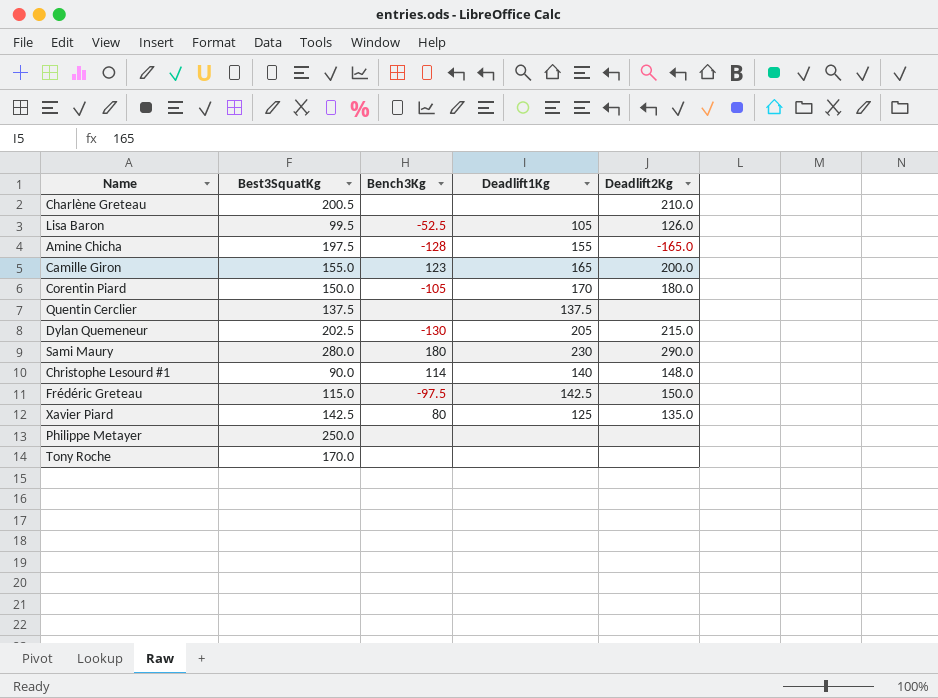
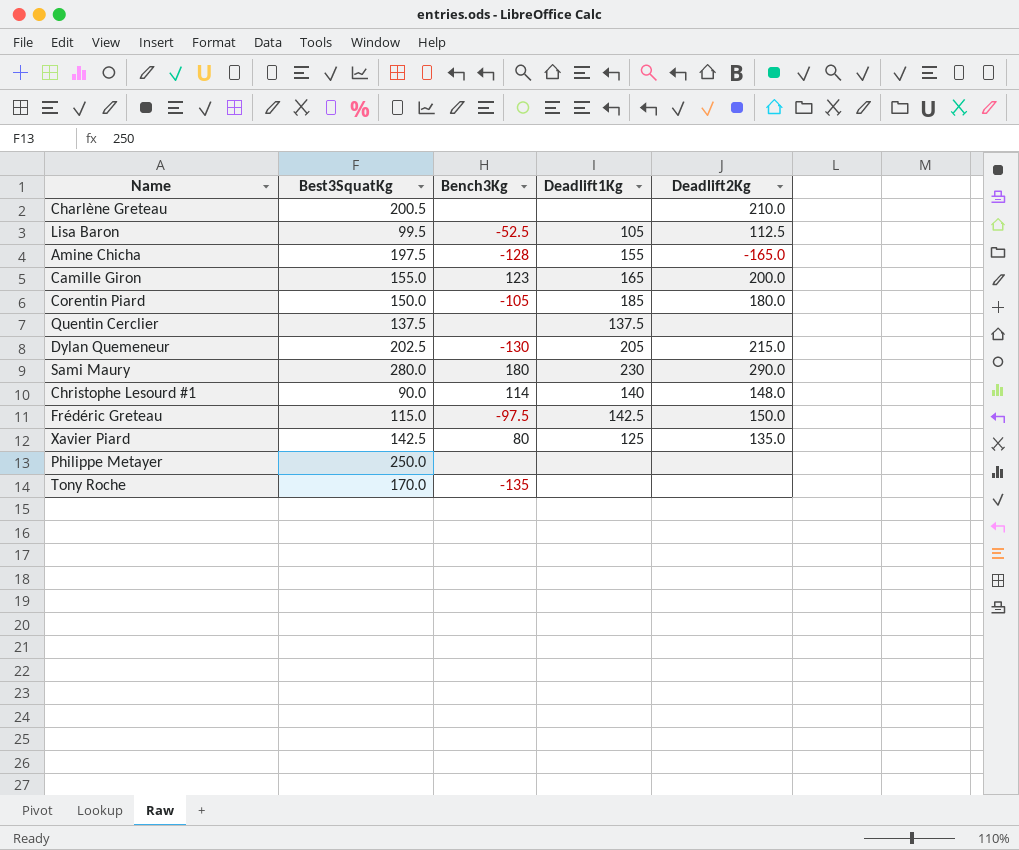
Lisa Baron | Deadlift2Kg: 126.0 -> 112.5
Corentin Piard | Deadlift1Kg: 170 -> 185
Tony Roche | Bench3Kg: none -> -135

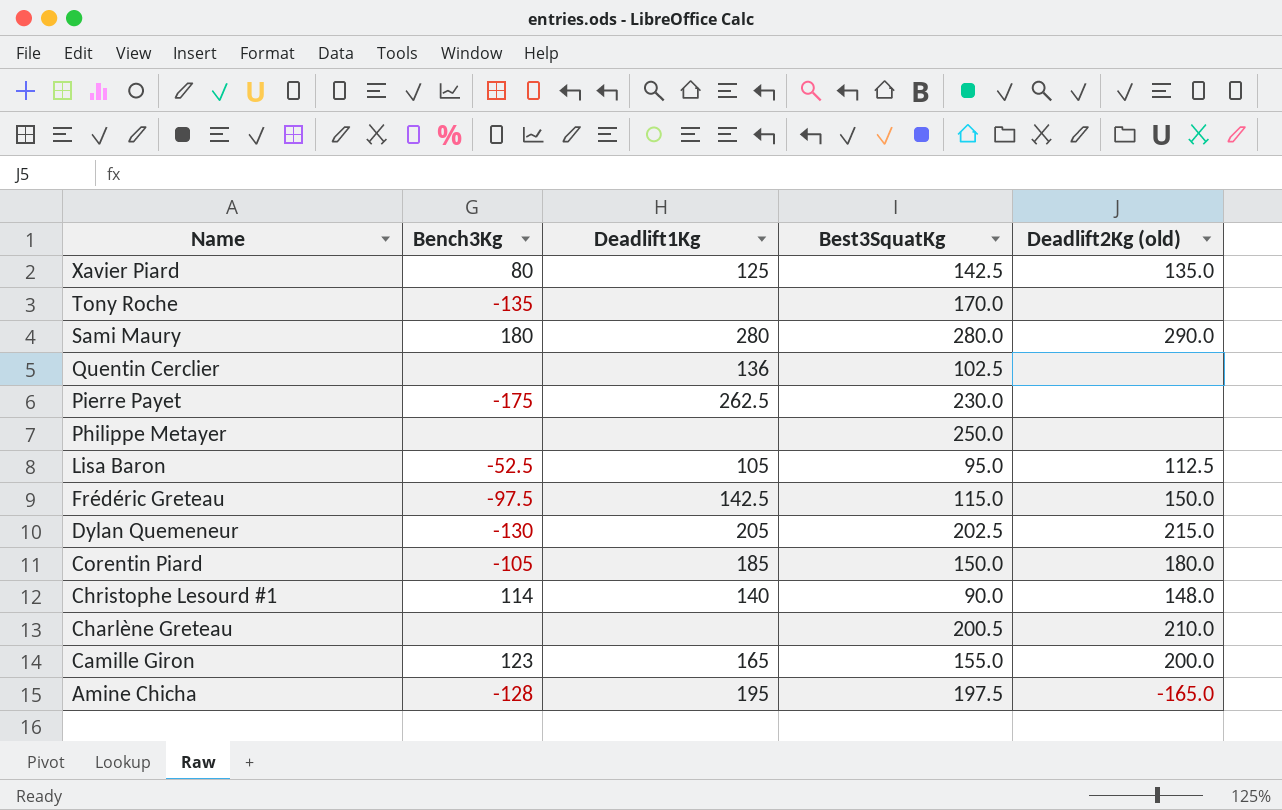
row order: none -> Name descending
column Best3SquatKg | position: 2 -> 4
column name: Deadlift2Kg -> Deadlift2Kg (old)
Sami Maury | Deadlift1Kg: 230 -> 280
Quentin Cerclier | Deadlift1Kg: 137.5 -> 136
Quentin Cerclier | Best3SquatKg: 137.5 -> 102.5
row Pierre Payet: none -> -175 | 262.5 | 230.0 | none
Lisa Baron | Best3SquatKg: 99.5 -> 95.0
Amine Chicha | Deadlift1Kg: 155 -> 195

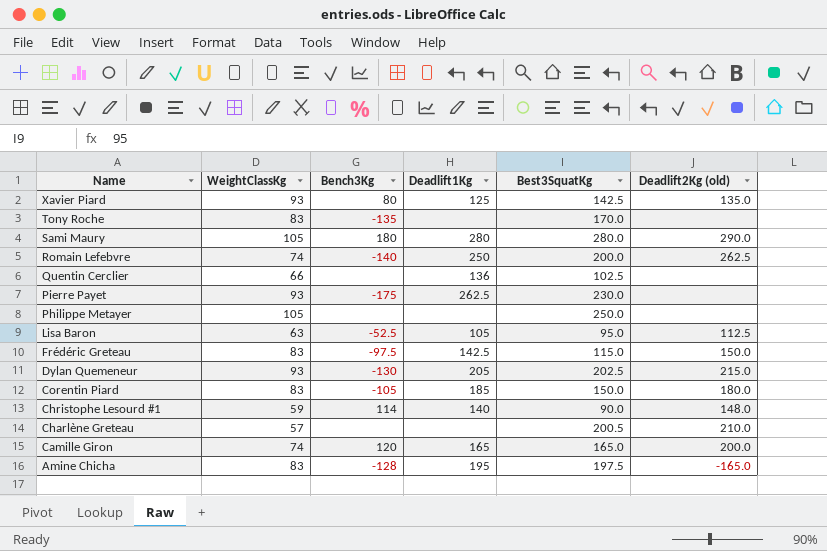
column WeightClassKg | position: none -> 2
row Romain Lefebvre: none -> 74 | -140 | 250 | 200.0 | 262.5
Camille Giron | Bench3Kg: 123 -> 120
Camille Giron | Best3SquatKg: 155.0 -> 165.0

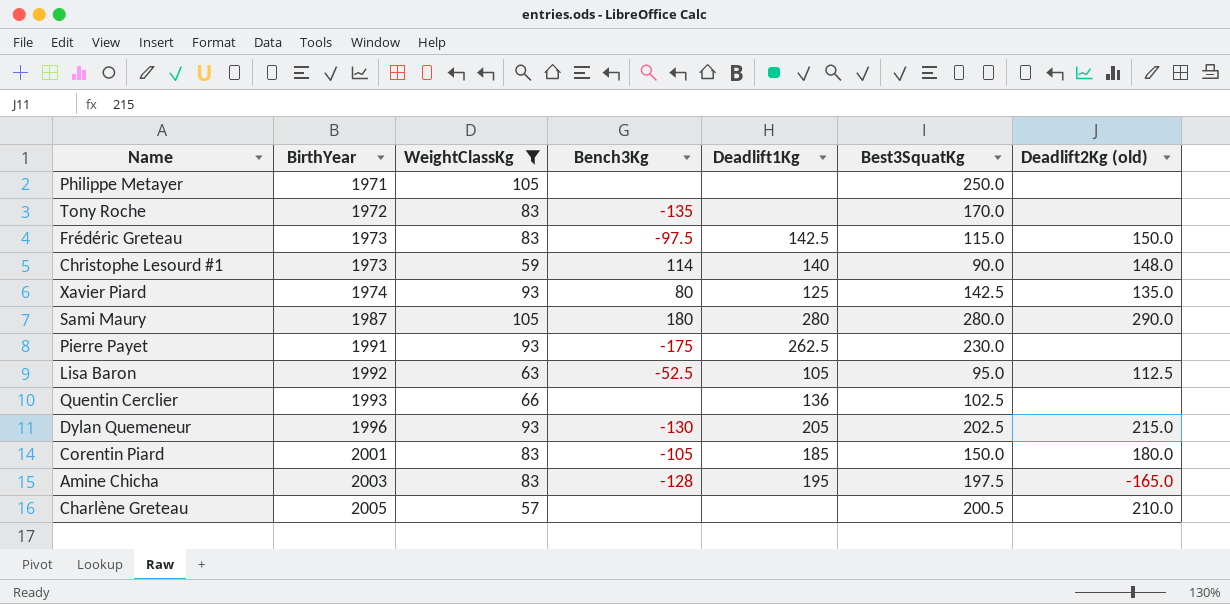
filter: none -> WeightClassKg != 74
row order: Name descending -> BirthYear ascending
column BirthYear | position: none -> 2

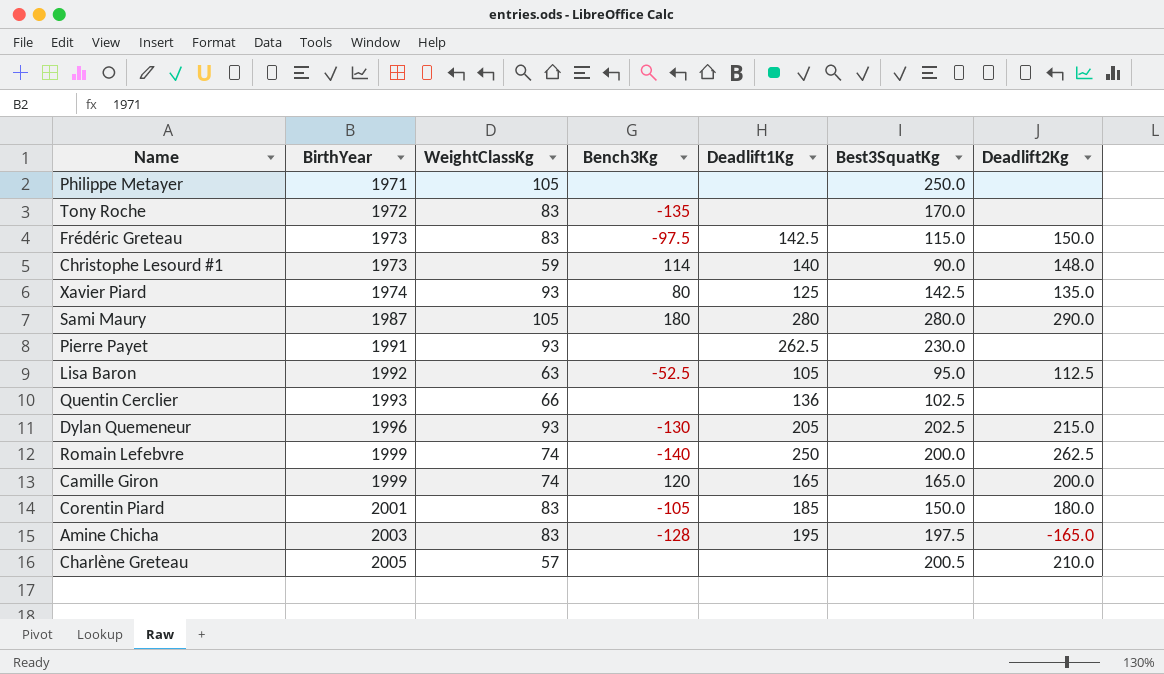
filter: WeightClassKg != 74 -> none
column name: Deadlift2Kg (old) -> Deadlift2Kg
Pierre Payet | Bench3Kg: -175 -> none

